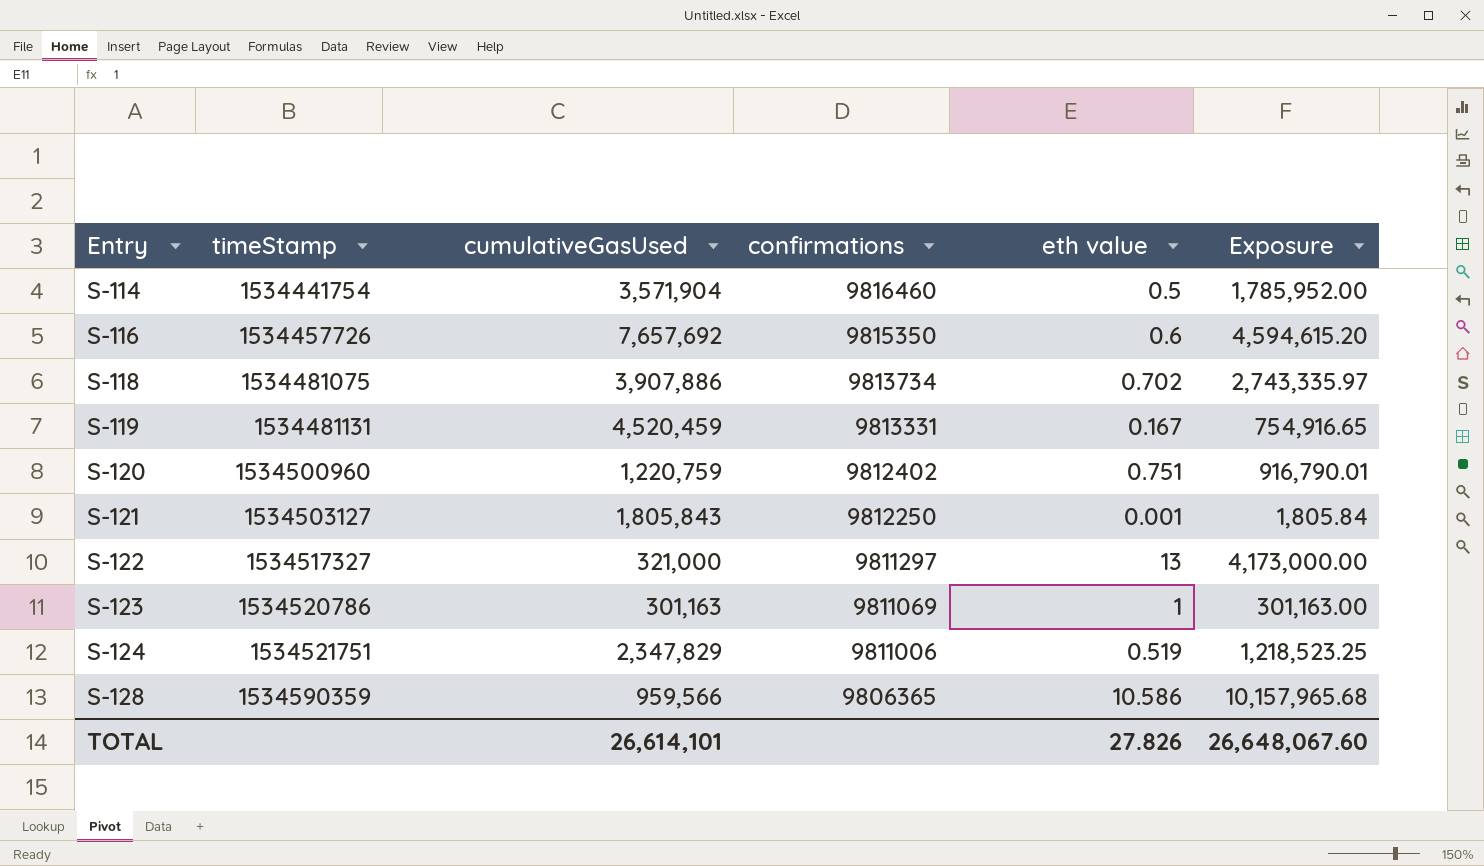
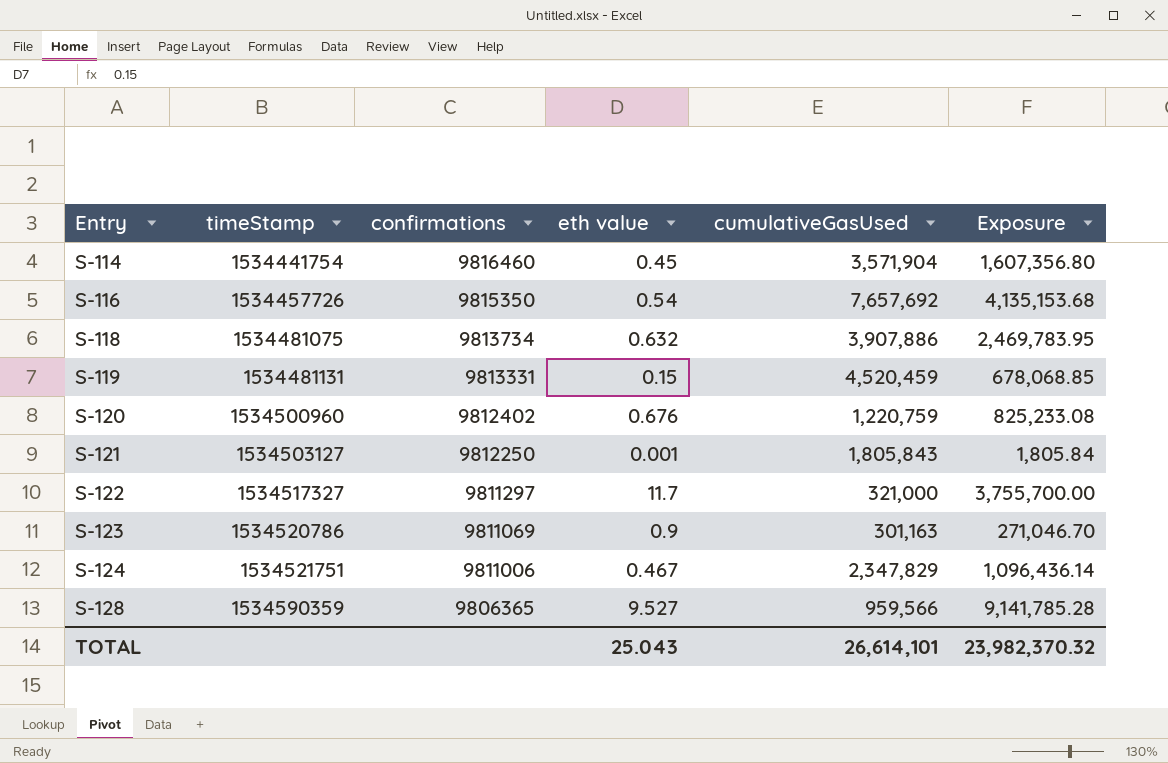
column cumulativeGasUsed | position: 3 -> 5
S-114 | eth value: 0.5 -> 0.45
S-114 | Exposure: 1,785,952.00 -> 1,607,356.80
S-116 | eth value: 0.6 -> 0.54
S-116 | Exposure: 4,594,615.20 -> 4,135,153.68
S-118 | eth value: 0.702 -> 0.632
S-118 | Exposure: 2,743,335.97 -> 2,469,783.95
S-119 | eth value: 0.167 -> 0.15
S-119 | Exposure: 754,916.65 -> 678,068.85
S-120 | eth value: 0.751 -> 0.676
S-120 | Exposure: 916,790.01 -> 825,233.08
S-122 | eth value: 13 -> 11.7
S-122 | Exposure: 4,173,000.00 -> 3,755,700.00
S-123 | eth value: 1 -> 0.9
S-123 | Exposure: 301,163.00 -> 271,046.70
S-124 | eth value: 0.519 -> 0.467
S-124 | Exposure: 1,218,523.25 -> 1,096,436.14
S-128 | eth value: 10.586 -> 9.527
S-128 | Exposure: 10,157,965.68 -> 9,141,785.28
TOTAL | eth value: 27.826 -> 25.043
TOTAL | Exposure: 26,648,067.60 -> 23,982,370.32

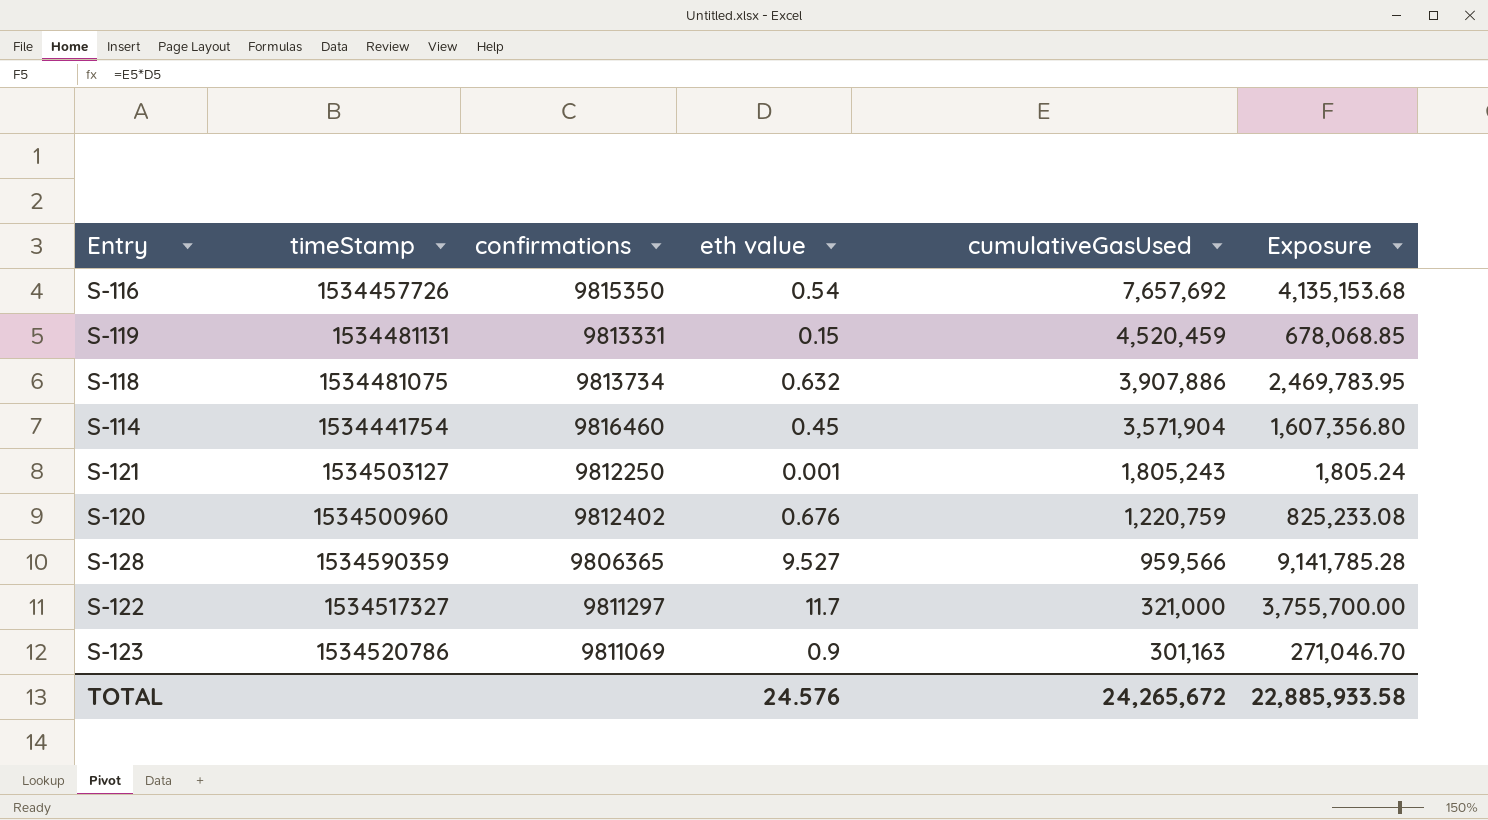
row order: Entry ascending -> cumulativeGasUsed descending
row S-124: 1534521751 | 9811006 | 0.467 | 2,347,829 | 1,096,436.14 -> none
S-121 | cumulativeGasUsed: 1,805,843 -> 1,805,243
S-121 | Exposure: 1,805.84 -> 1,805.24
TOTAL | eth value: 25.043 -> 24.576
TOTAL | cumulativeGasUsed: 26,614,101 -> 24,265,672
TOTAL | Exposure: 23,982,370.32 -> 22,885,933.58

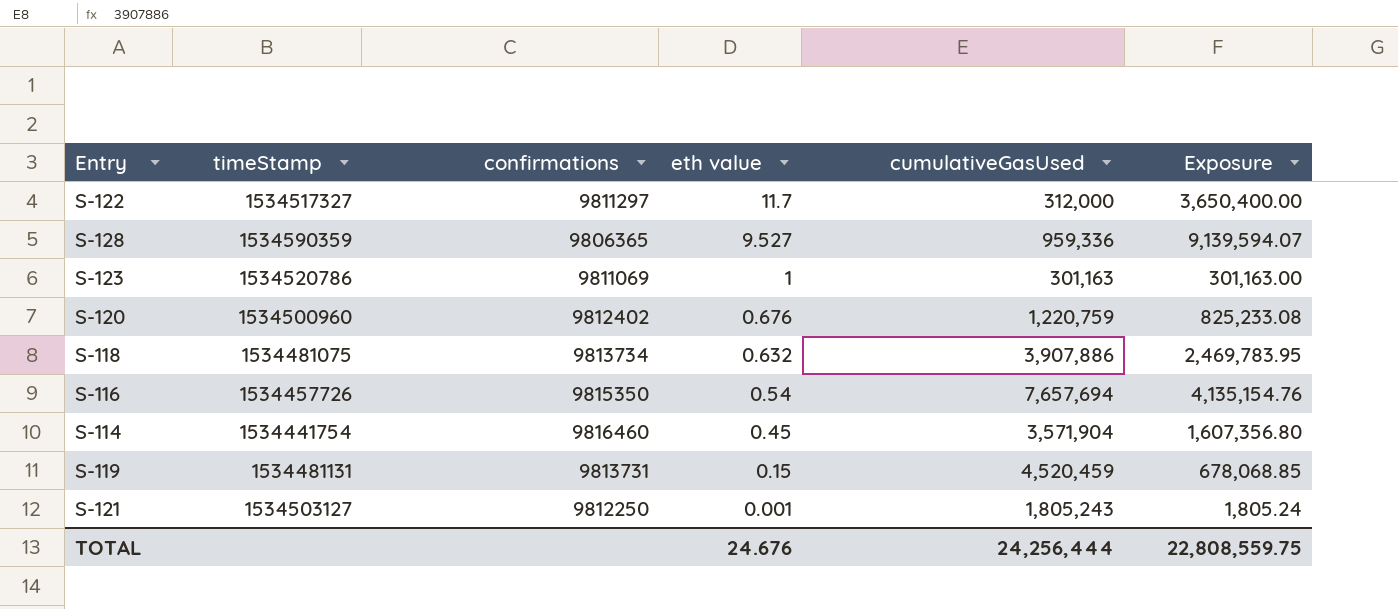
row order: cumulativeGasUsed descending -> eth value descending
S-122 | cumulativeGasUsed: 321,000 -> 312,000
S-122 | Exposure: 3,755,700.00 -> 3,650,400.00
S-128 | cumulativeGasUsed: 959,566 -> 959,336
S-128 | Exposure: 9,141,785.28 -> 9,139,594.07
S-123 | eth value: 0.9 -> 1
S-123 | Exposure: 271,046.70 -> 301,163.00
S-116 | cumulativeGasUsed: 7,657,692 -> 7,657,694
S-116 | Exposure: 4,135,153.68 -> 4,135,154.76
S-119 | confirmations: 9813331 -> 9813731
TOTAL | eth value: 24.576 -> 24.676
TOTAL | cumulativeGasUsed: 24,265,672 -> 24,256,444
TOTAL | Exposure: 22,885,933.58 -> 22,808,559.75

